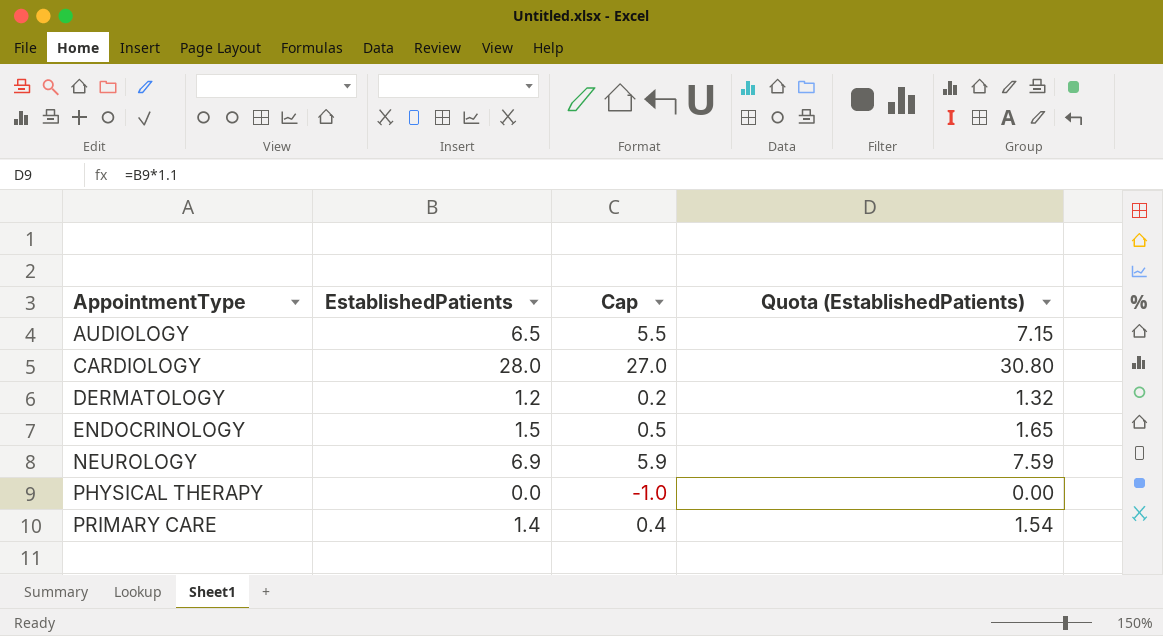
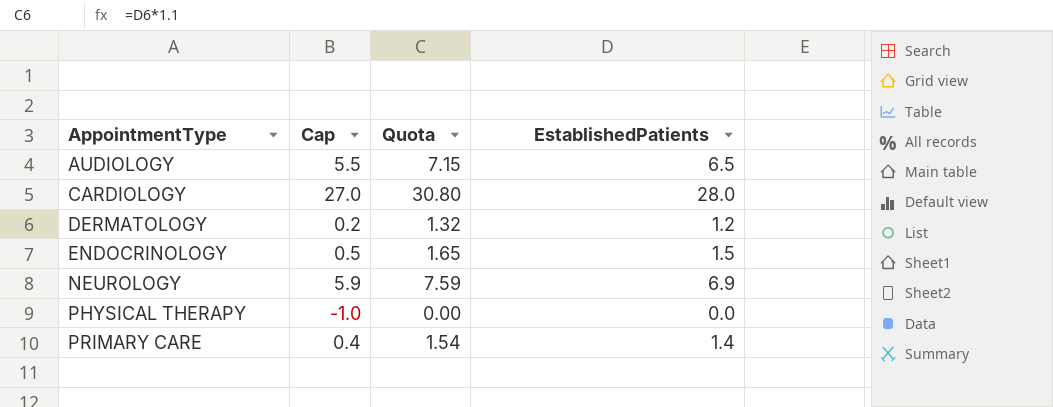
column name: Quota (EstablishedPatients) -> Quota
column EstablishedPatients | position: 2 -> 4

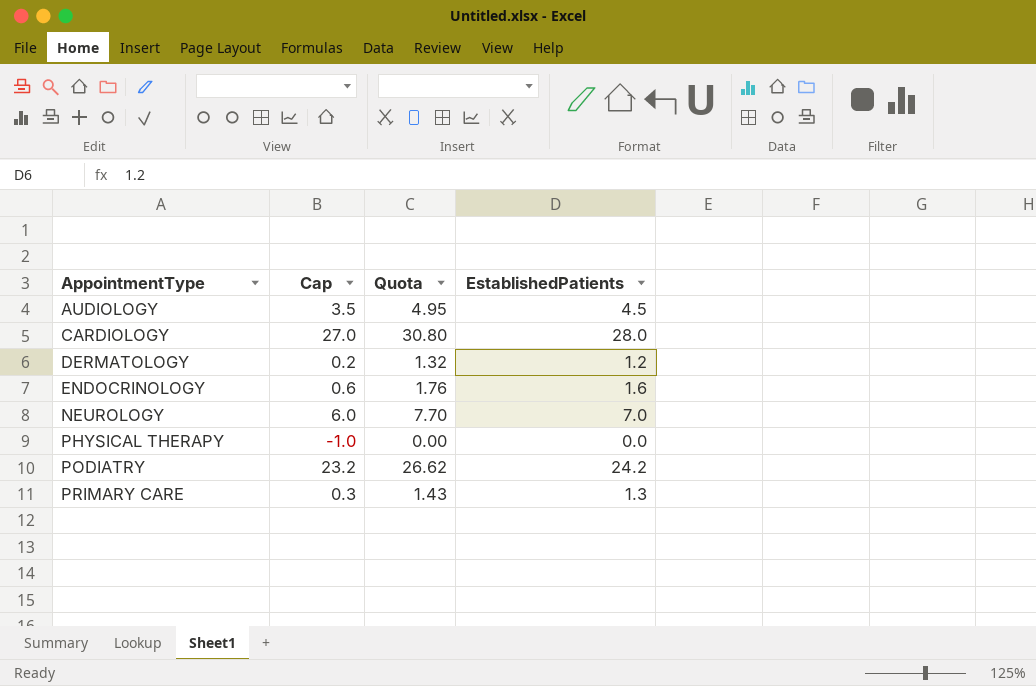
AUDIOLOGY | Cap: 5.5 -> 3.5
AUDIOLOGY | Quota: 7.15 -> 4.95
AUDIOLOGY | EstablishedPatients: 6.5 -> 4.5
ENDOCRINOLOGY | Cap: 0.5 -> 0.6
ENDOCRINOLOGY | Quota: 1.65 -> 1.76
ENDOCRINOLOGY | EstablishedPatients: 1.5 -> 1.6
NEUROLOGY | Cap: 5.9 -> 6.0
NEUROLOGY | Quota: 7.59 -> 7.70
NEUROLOGY | EstablishedPatients: 6.9 -> 7.0
row PODIATRY: none -> 23.2 | 26.62 | 24.2
PRIMARY CARE | Cap: 0.4 -> 0.3
PRIMARY CARE | Quota: 1.54 -> 1.43
PRIMARY CARE | EstablishedPatients: 1.4 -> 1.3

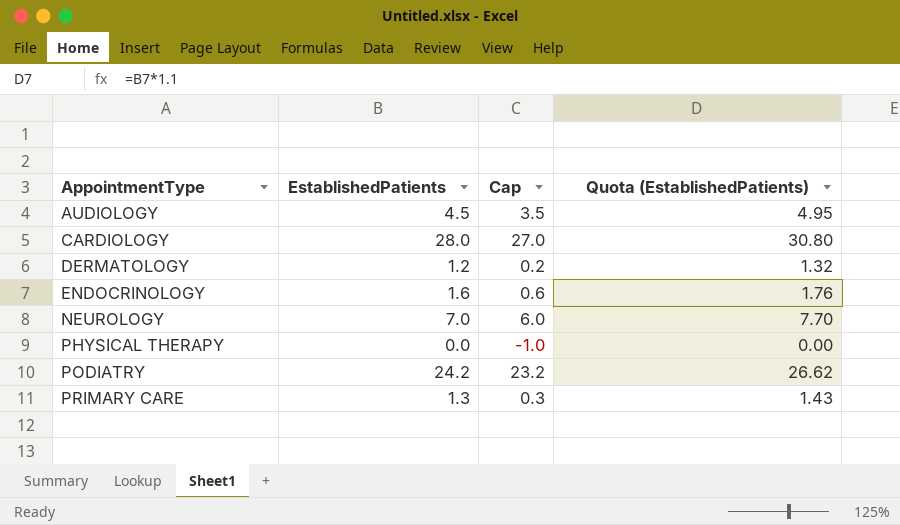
column EstablishedPatients | position: 4 -> 2
column name: Quota -> Quota (EstablishedPatients)

